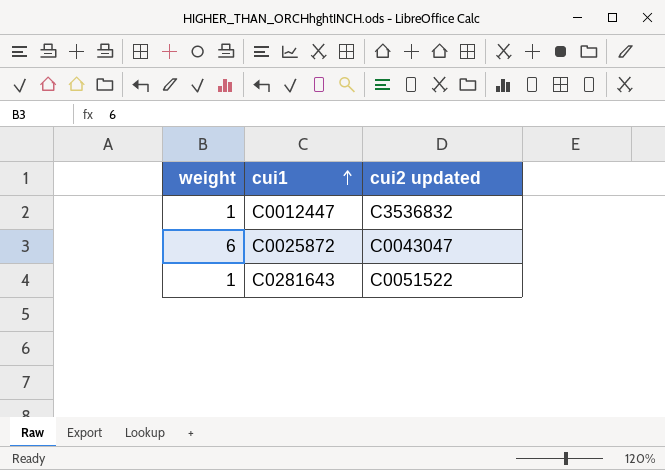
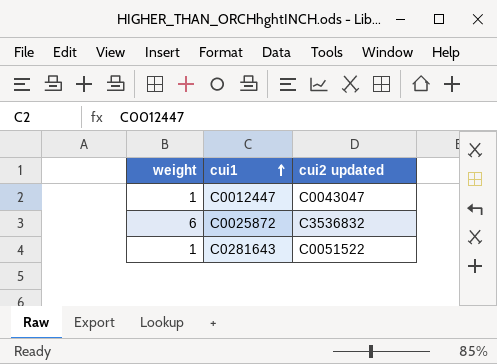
C0012447 | cui2 updated: C3536832 -> C0043047
C0025872 | cui2 updated: C0043047 -> C3536832

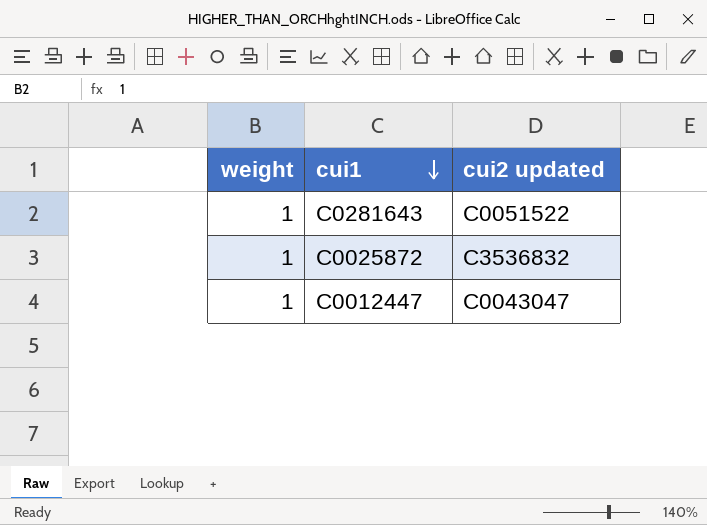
row order: cui1 ascending -> cui1 descending
C0025872 | weight: 6 -> 1

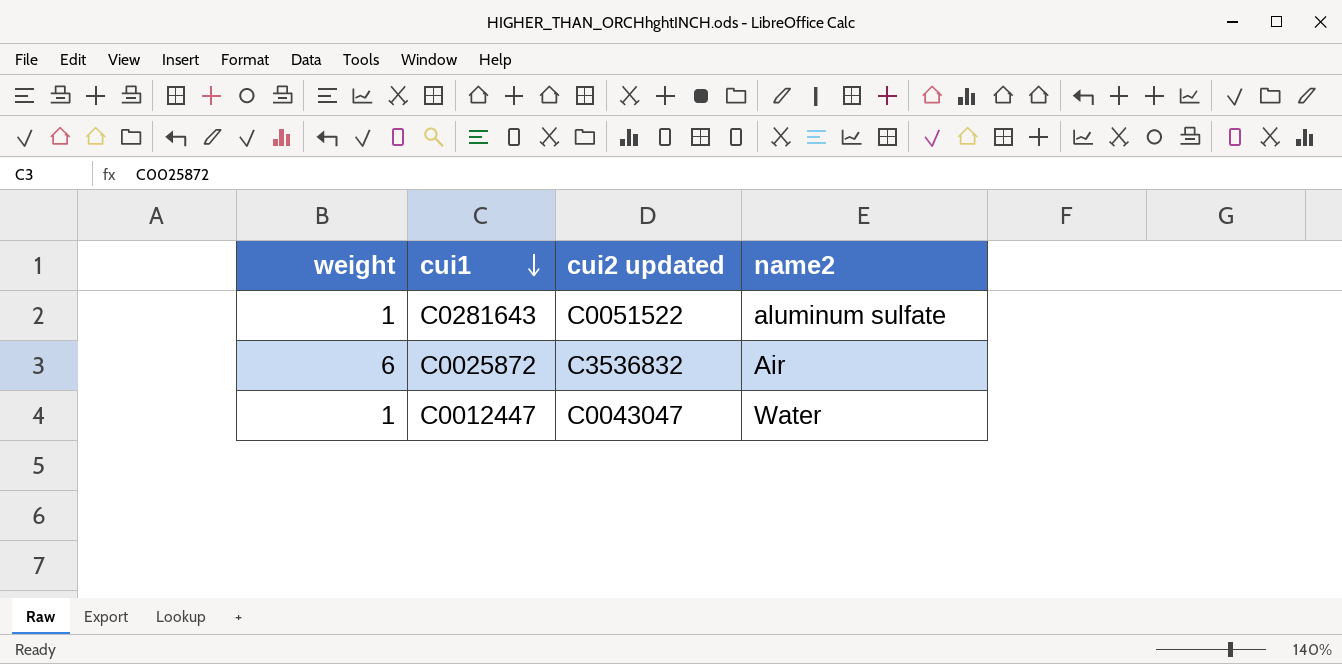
column name2 | position: none -> 4
C0025872 | weight: 1 -> 6

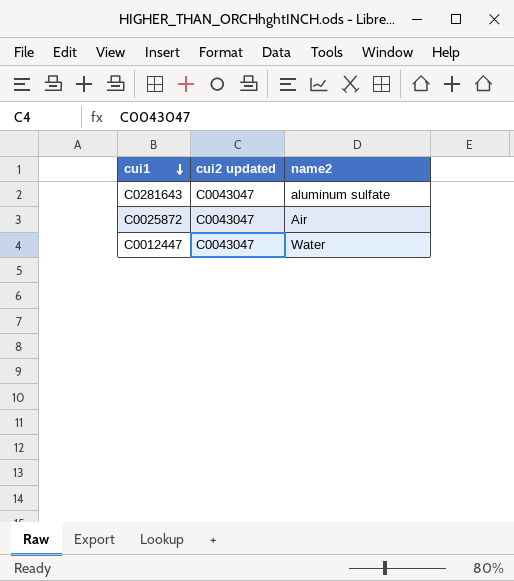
column weight | position: 1 -> none
C0281643 | cui2 updated: C0051522 -> C0043047
C0025872 | cui2 updated: C3536832 -> C0043047

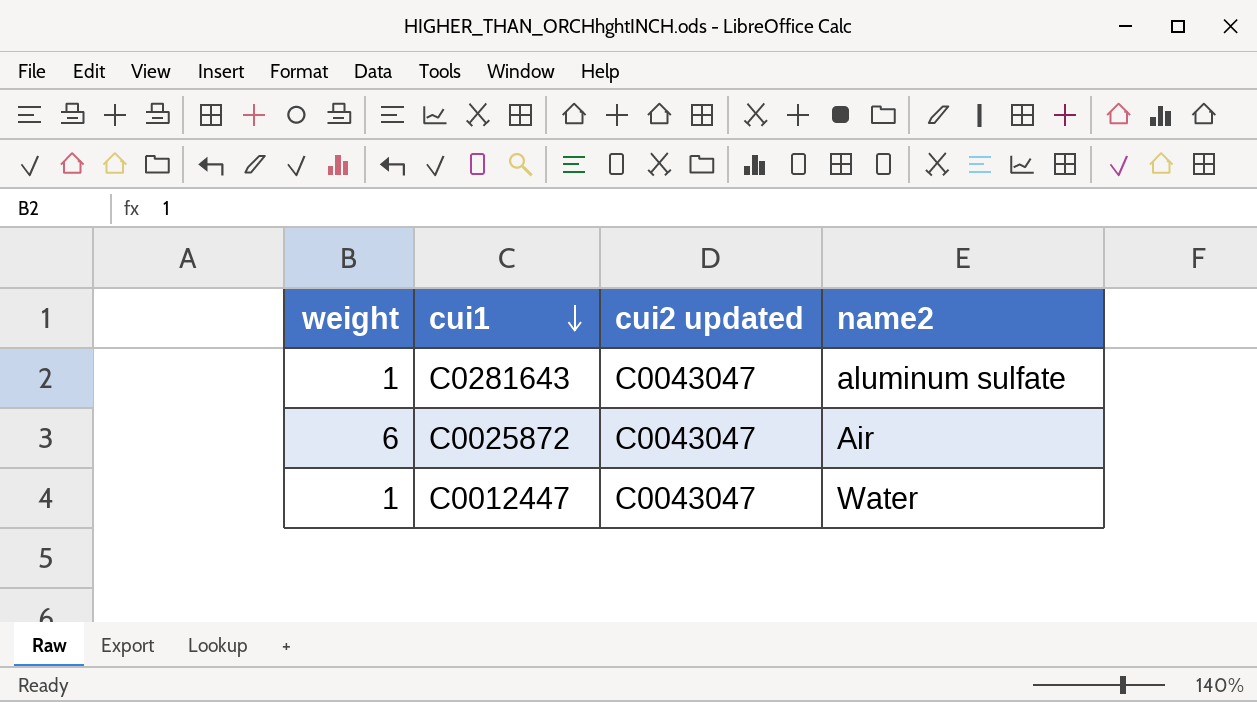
column weight | position: none -> 1

